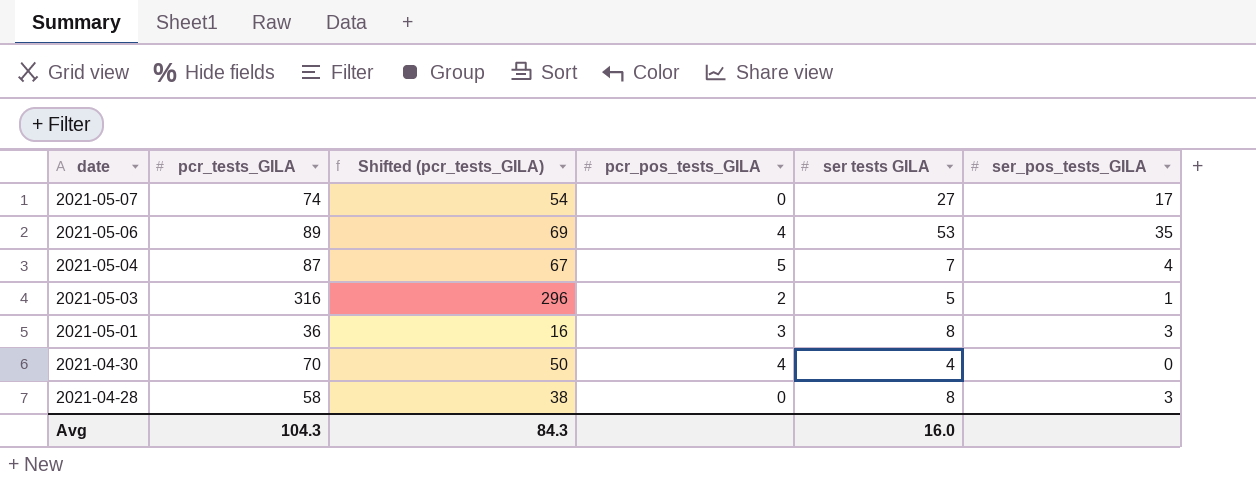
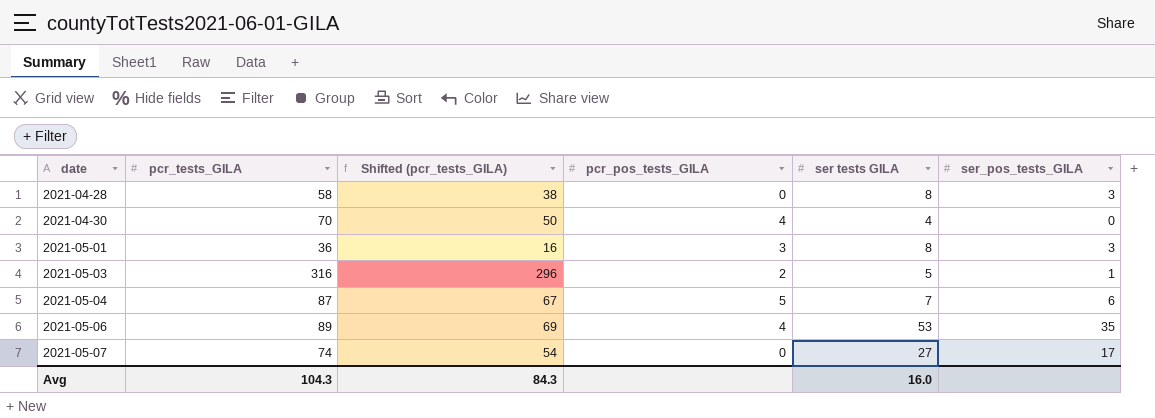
row order: date descending -> date ascending
2021-05-04 | ser_pos_tests_GILA: 4 -> 6

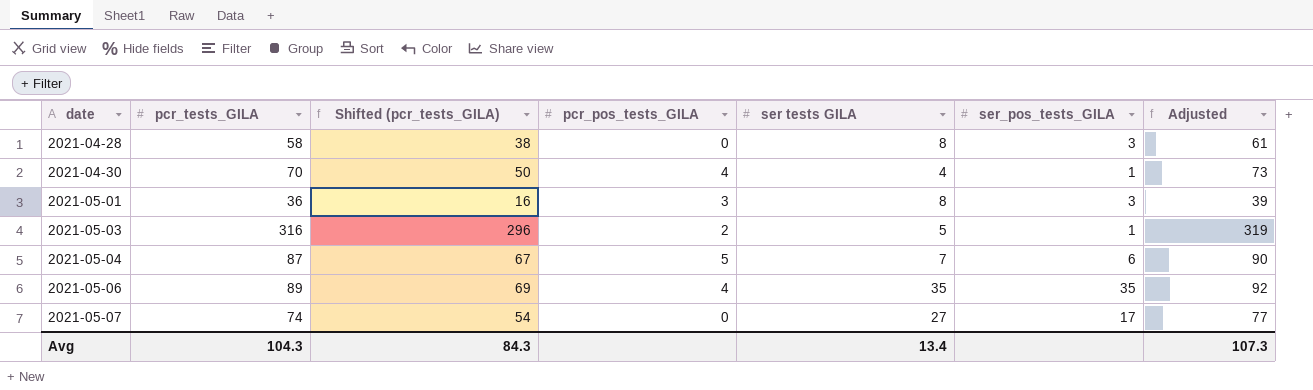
column Adjusted | formula: none -> [pcr_tests_GILA] + 3
2021-04-30 | ser_pos_tests_GILA: 0 -> 1
2021-05-06 | ser tests GILA: 53 -> 35
Avg | ser tests GILA: 16.0 -> 13.4

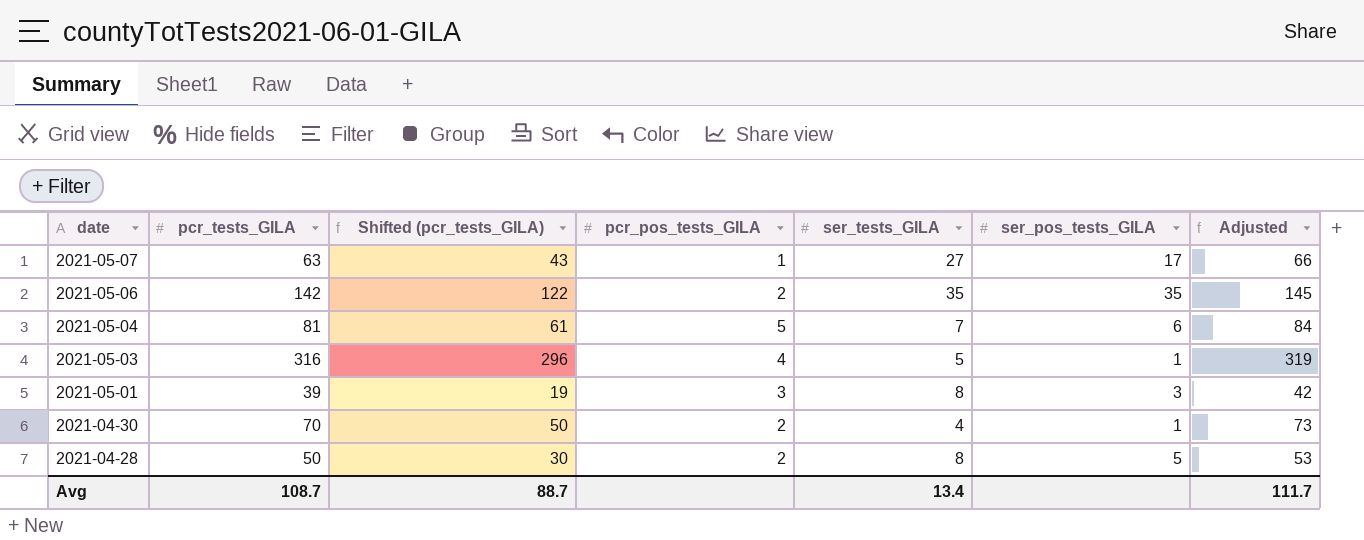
row order: date ascending -> date descending
column name: ser tests GILA -> ser_tests_GILA
2021-05-07 | pcr_tests_GILA: 74 -> 63
2021-05-07 | Shifted (pcr_tests_GILA): 54 -> 43
2021-05-07 | pcr_pos_tests_GILA: 0 -> 1
2021-05-07 | Adjusted: 77 -> 66
2021-05-06 | pcr_tests_GILA: 89 -> 142
2021-05-06 | Shifted (pcr_tests_GILA): 69 -> 122
2021-05-06 | pcr_pos_tests_GILA: 4 -> 2
2021-05-06 | Adjusted: 92 -> 145
2021-05-04 | pcr_tests_GILA: 87 -> 81
2021-05-04 | Shifted (pcr_tests_GILA): 67 -> 61
2021-05-04 | Adjusted: 90 -> 84
2021-05-03 | pcr_pos_tests_GILA: 2 -> 4
2021-05-01 | pcr_tests_GILA: 36 -> 39
2021-05-01 | Shifted (pcr_tests_GILA): 16 -> 19
2021-05-01 | Adjusted: 39 -> 42
2021-04-30 | pcr_pos_tests_GILA: 4 -> 2
2021-04-28 | pcr_tests_GILA: 58 -> 50
2021-04-28 | Shifted (pcr_tests_GILA): 38 -> 30
2021-04-28 | pcr_pos_tests_GILA: 0 -> 2
2021-04-28 | ser_pos_tests_GILA: 3 -> 5
2021-04-28 | Adjusted: 61 -> 53
Avg | pcr_tests_GILA: 104.3 -> 108.7
Avg | Shifted (pcr_tests_GILA): 84.3 -> 88.7
Avg | Adjusted: 107.3 -> 111.7

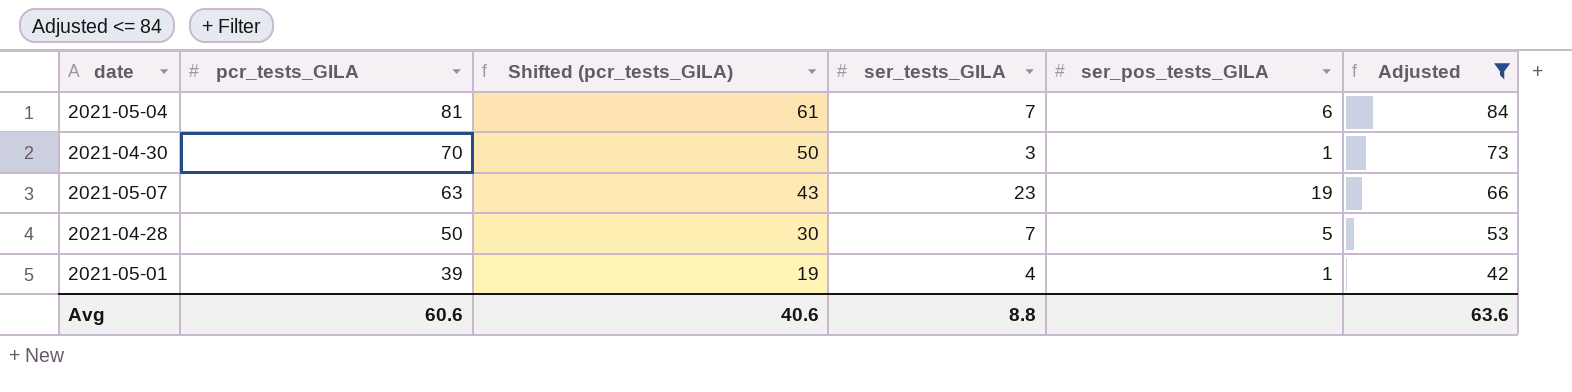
filter: none -> Adjusted <= 84
row order: date descending -> pcr_tests_GILA descending
column pcr_pos_tests_GILA | position: 4 -> none
2021-04-30 | ser_tests_GILA: 4 -> 3
2021-05-07 | ser_tests_GILA: 27 -> 23
2021-05-07 | ser_pos_tests_GILA: 17 -> 19
2021-04-28 | ser_tests_GILA: 8 -> 7
2021-05-01 | ser_tests_GILA: 8 -> 4
2021-05-01 | ser_pos_tests_GILA: 3 -> 1
Avg | pcr_tests_GILA: 108.7 -> 60.6
Avg | Shifted (pcr_tests_GILA): 88.7 -> 40.6
Avg | ser_tests_GILA: 13.4 -> 8.8
Avg | Adjusted: 111.7 -> 63.6

